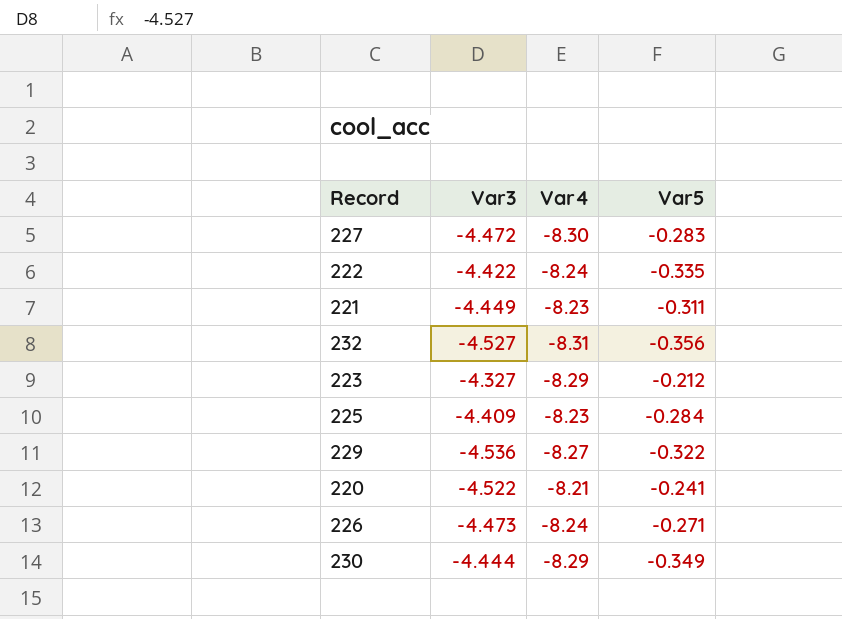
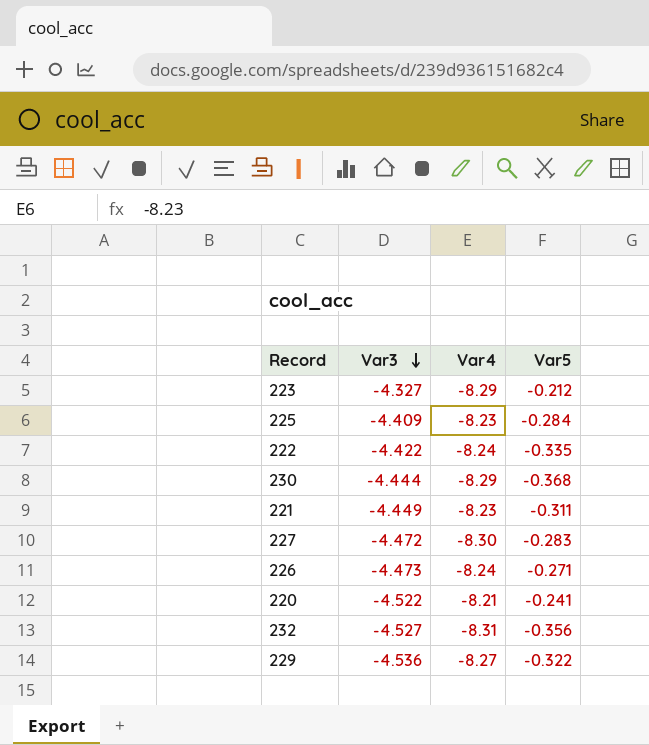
row order: none -> Var3 descending
230 | Var5: -0.349 -> -0.368

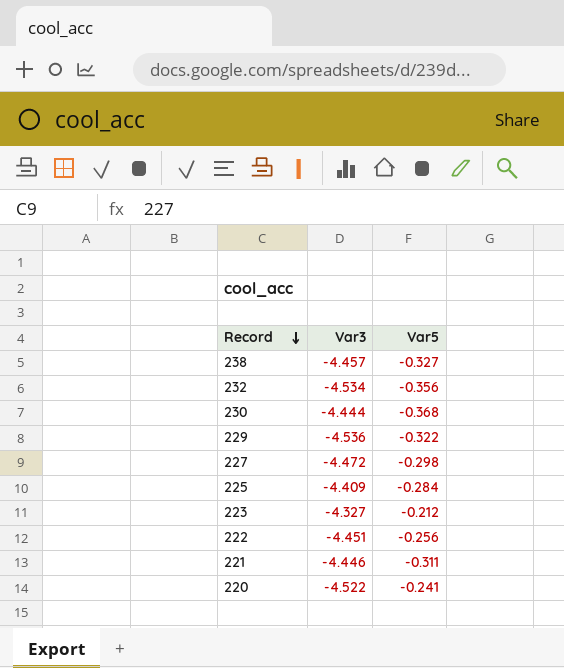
row order: Var3 descending -> Record descending
column Var4 | position: 3 -> none
row 226: -4.473 | -8.24 | -0.271 -> none
row 238: none -> -4.457 | -0.327
232 | Var3: -4.527 -> -4.534
227 | Var5: -0.283 -> -0.298
222 | Var3: -4.422 -> -4.451
222 | Var5: -0.335 -> -0.256
221 | Var3: -4.449 -> -4.446

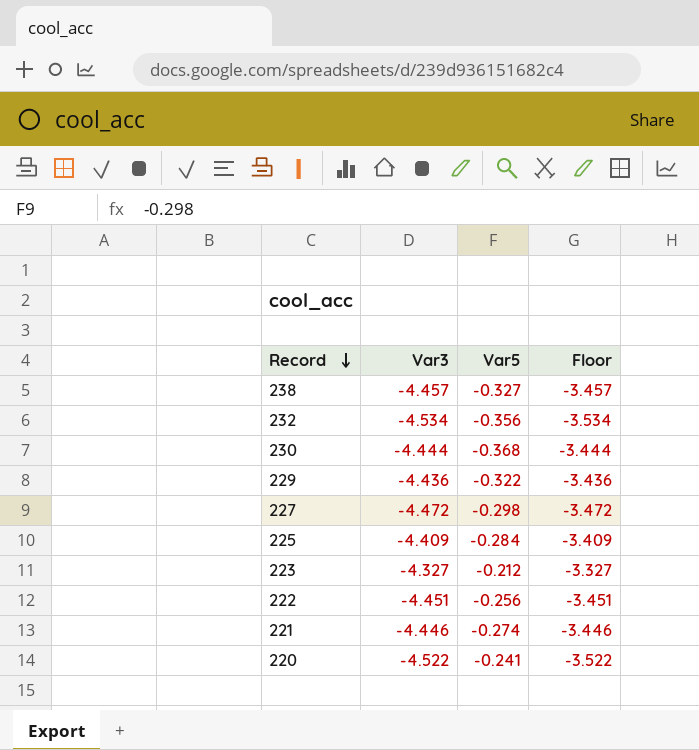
column Floor | formula: none -> [Var3] + 1
229 | Var3: -4.536 -> -4.436
221 | Var5: -0.311 -> -0.274

